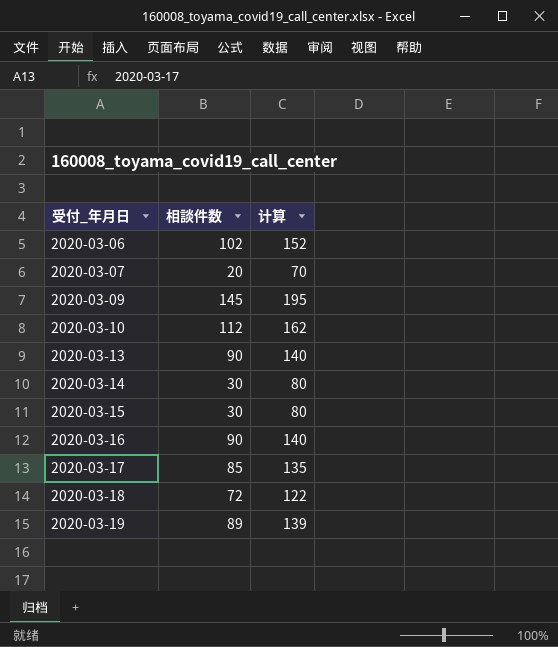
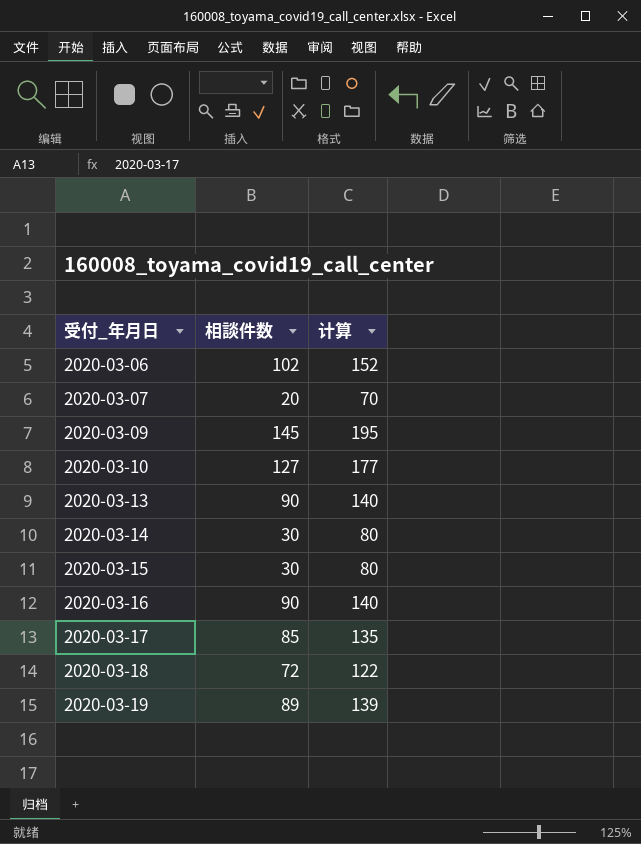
2020-03-10 | 相談件数: 112 -> 127
2020-03-10 | 计算: 162 -> 177

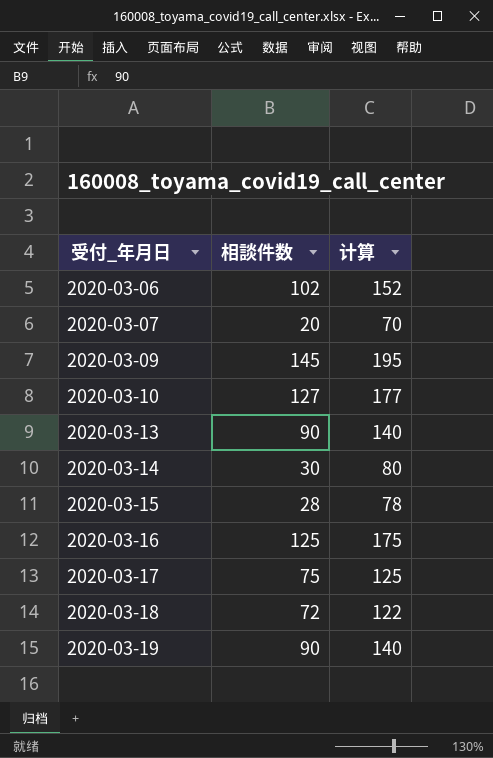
2020-03-15 | 相談件数: 30 -> 28
2020-03-15 | 计算: 80 -> 78
2020-03-16 | 相談件数: 90 -> 125
2020-03-16 | 计算: 140 -> 175
2020-03-17 | 相談件数: 85 -> 75
2020-03-17 | 计算: 135 -> 125
2020-03-19 | 相談件数: 89 -> 90
2020-03-19 | 计算: 139 -> 140

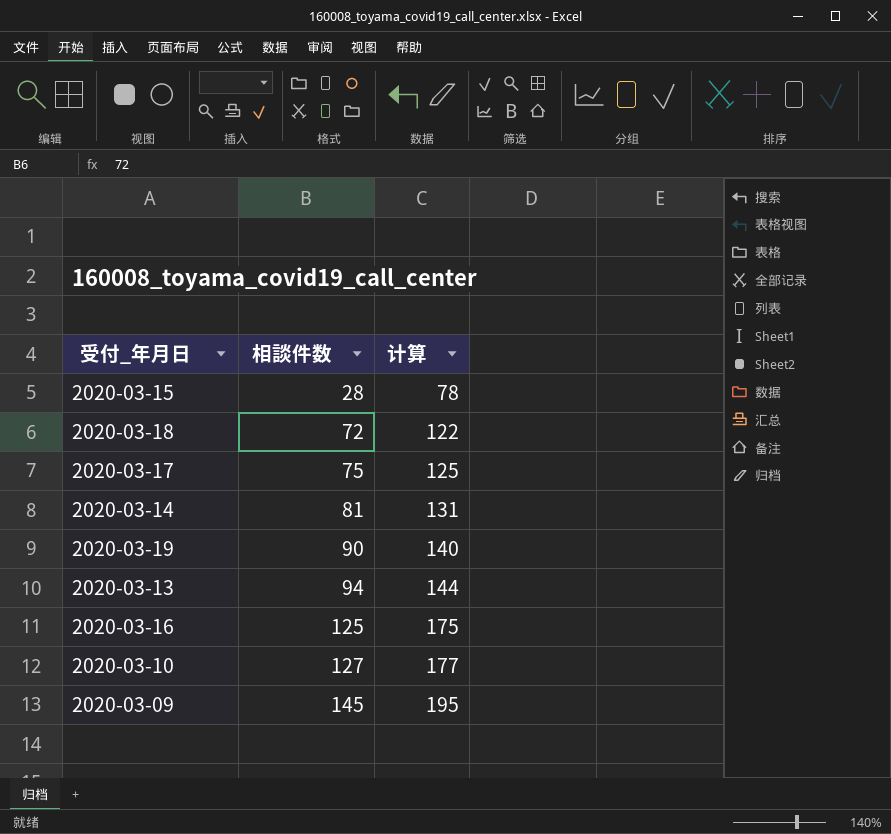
row order: 受付_年月日 ascending -> 相談件数 ascending
row 2020-03-06: 102 | 152 -> none
row 2020-03-07: 20 | 70 -> none
2020-03-14 | 相談件数: 30 -> 81
2020-03-14 | 计算: 80 -> 131
2020-03-13 | 相談件数: 90 -> 94
2020-03-13 | 计算: 140 -> 144

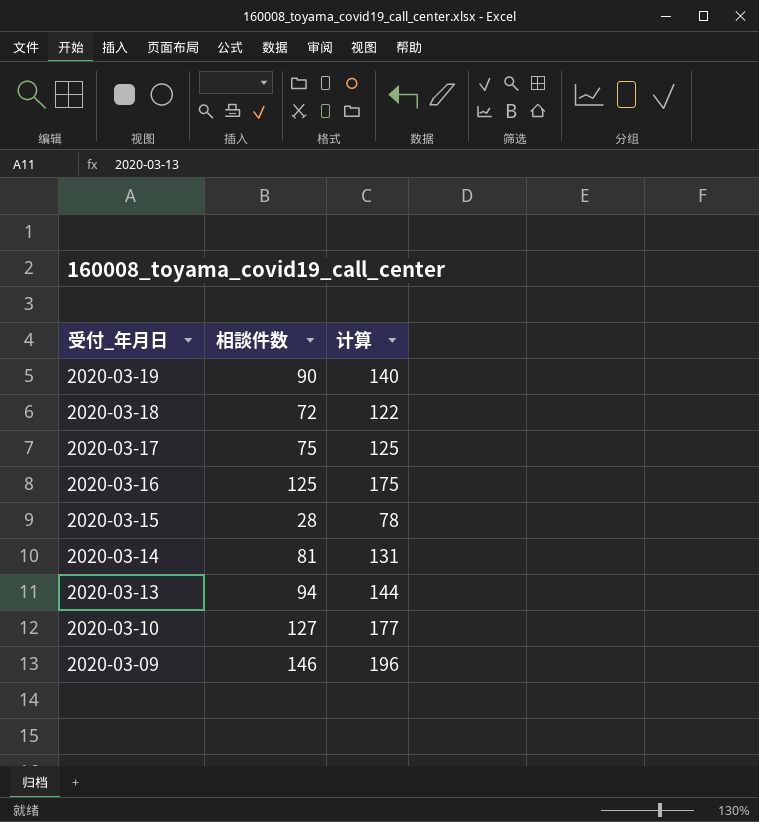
row order: 相談件数 ascending -> 受付_年月日 descending
2020-03-09 | 相談件数: 145 -> 146
2020-03-09 | 计算: 195 -> 196

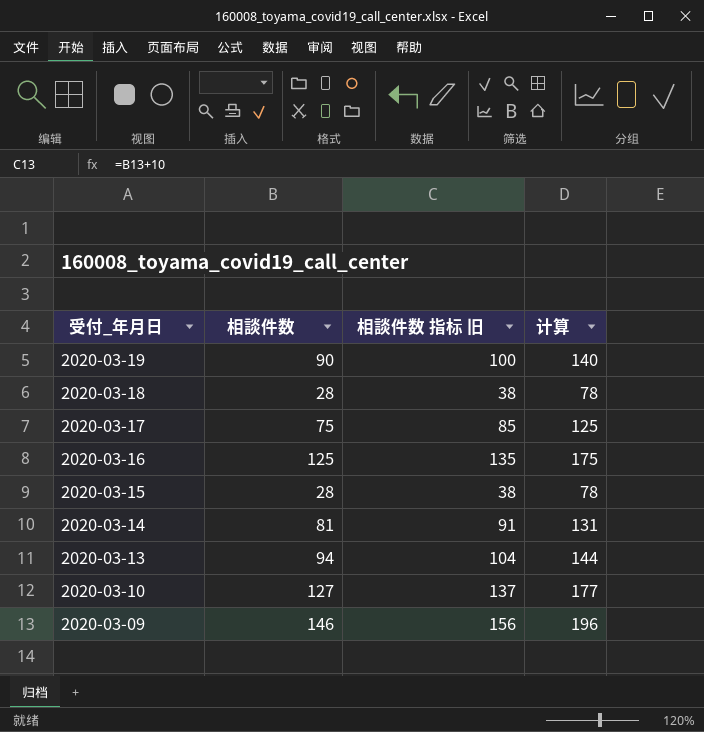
column 相談件数 指标 旧 | formula: none -> [相談件数] + 10
2020-03-18 | 相談件数: 72 -> 28
2020-03-18 | 计算: 122 -> 78

